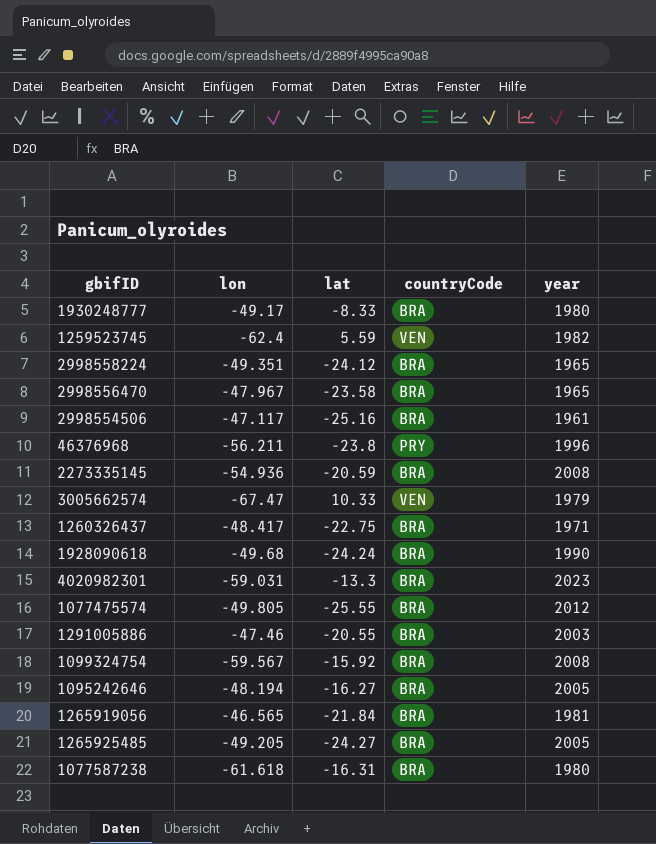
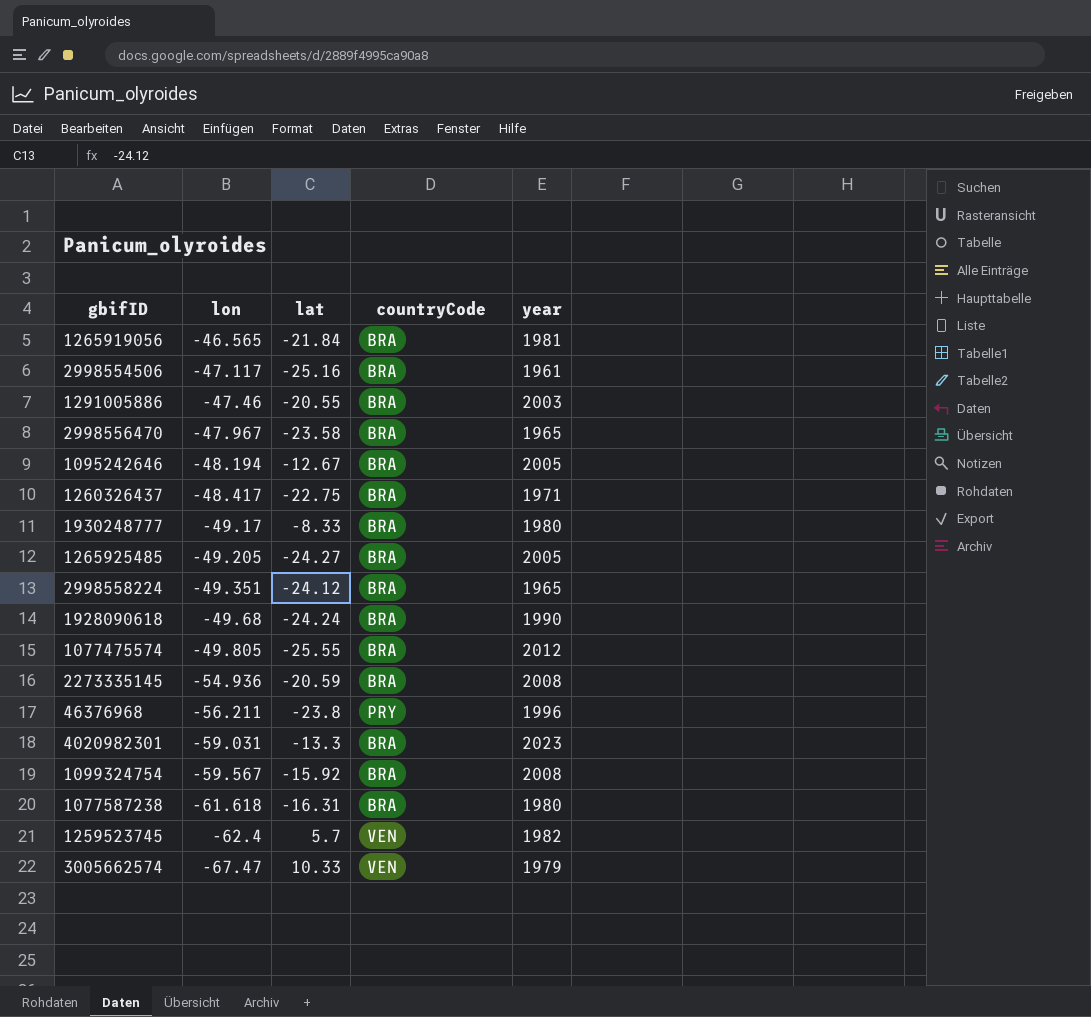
row order: none -> lon descending
1095242646 | lat: -16.27 -> -12.67
1259523745 | lat: 5.59 -> 5.7

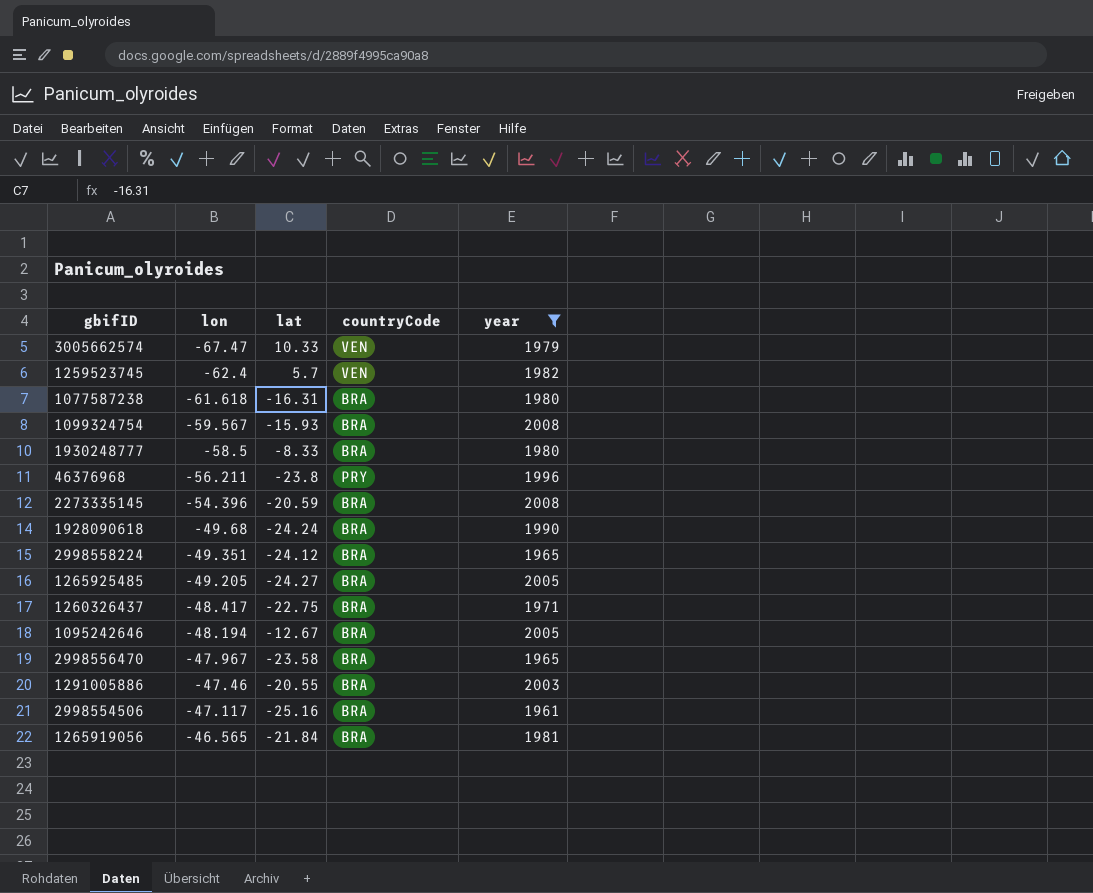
filter: none -> year <= 2008
row order: lon descending -> lon ascending
1099324754 | lat: -15.92 -> -15.93
1930248777 | lon: -49.17 -> -58.5
2273335145 | lon: -54.936 -> -54.396

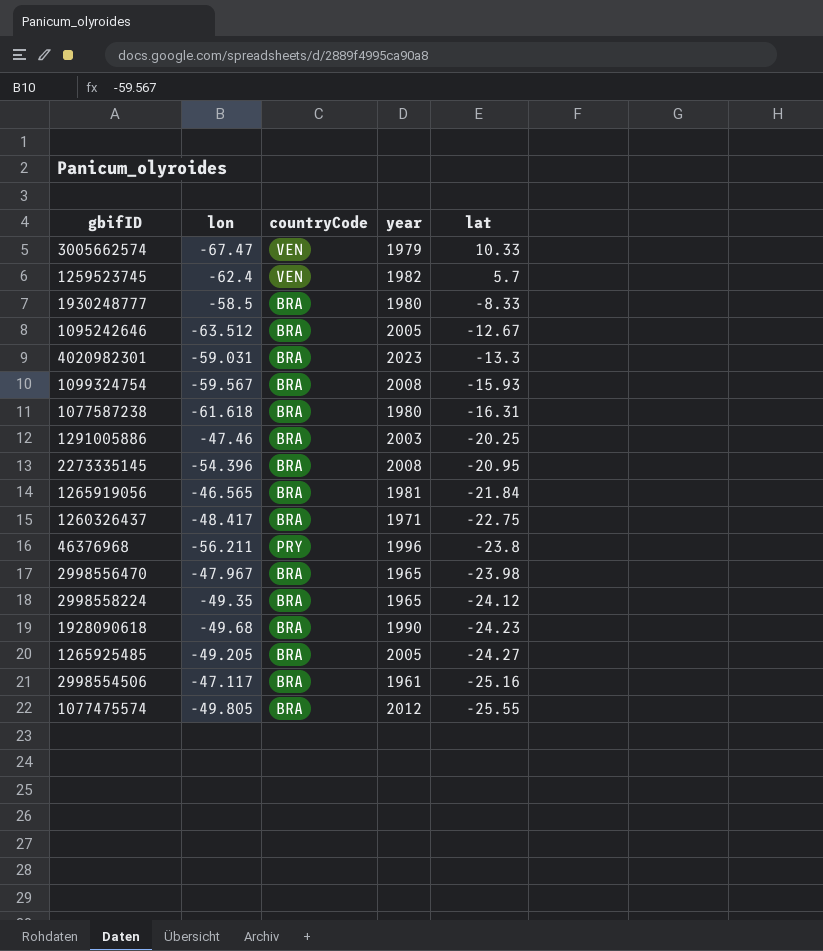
filter: year <= 2008 -> none
row order: lon ascending -> lat descending
column lat | position: 3 -> 5
1095242646 | lon: -48.194 -> -63.512
1291005886 | lat: -20.55 -> -20.25
2273335145 | lat: -20.59 -> -20.95
2998556470 | lat: -23.58 -> -23.98
2998558224 | lon: -49.351 -> -49.35
1928090618 | lat: -24.24 -> -24.23

